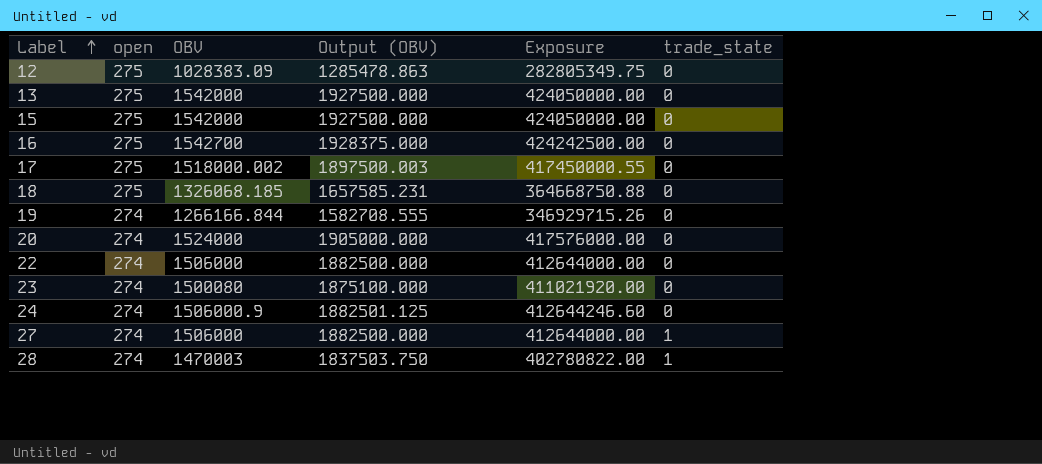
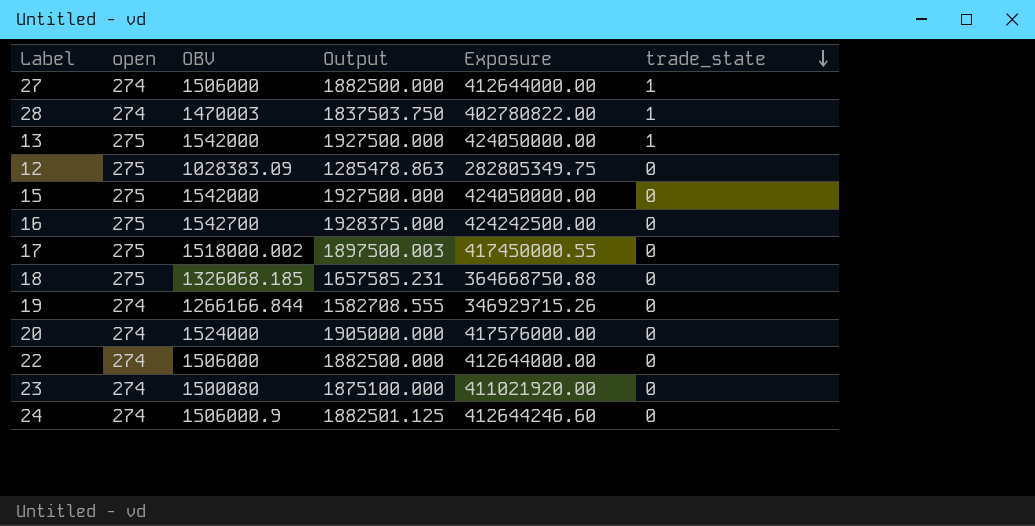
row order: Label ascending -> trade_state descending
column name: Output (OBV) -> Output
13 | trade_state: 0 -> 1

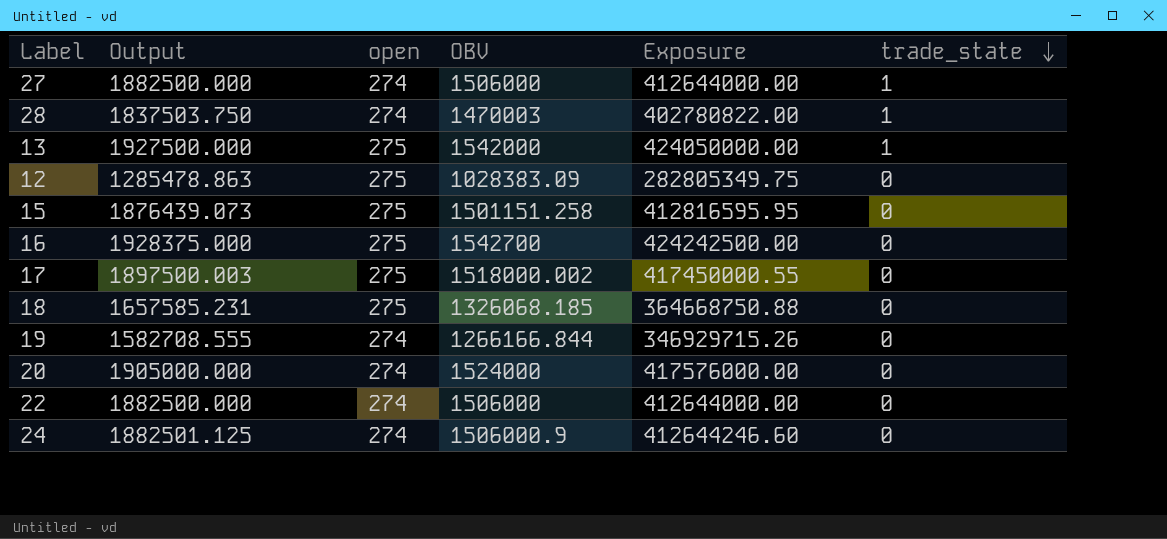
column Output | position: 4 -> 2
row 23: 274 | 1500080 | 1875100.000 | 411021920.00 | 0 -> none
15 | Output: 1927500.000 -> 1876439.073
15 | OBV: 1542000 -> 1501151.258
15 | Exposure: 424050000.00 -> 412816595.95

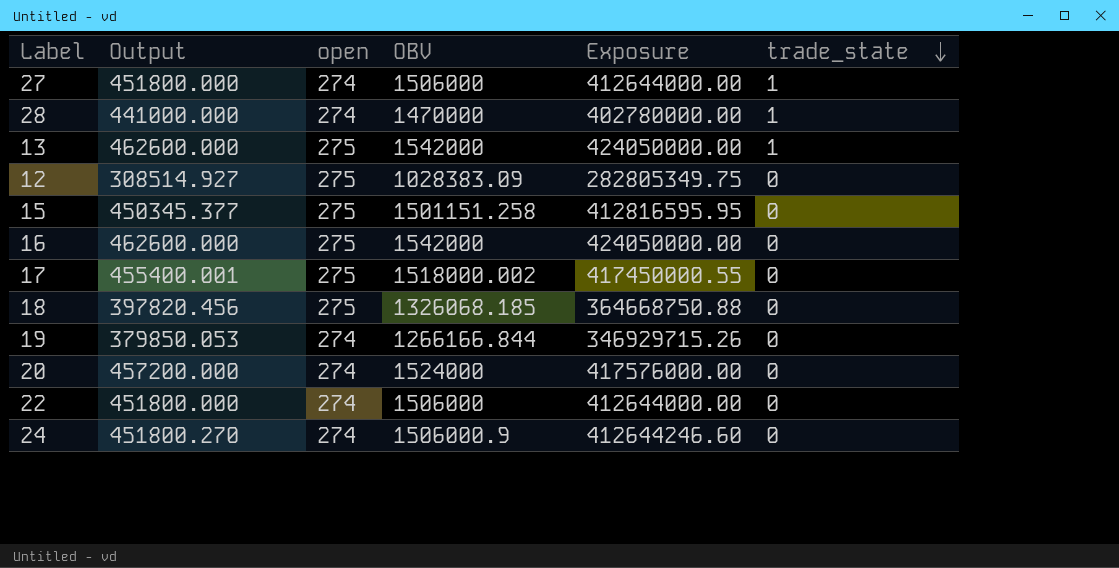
column Output | formula: [OBV] * 1.25 -> [OBV] * 0.3
28 | OBV: 1470003 -> 1470000
28 | Exposure: 402780822.00 -> 402780000.00
16 | OBV: 1542700 -> 1542000
16 | Exposure: 424242500.00 -> 424050000.00

